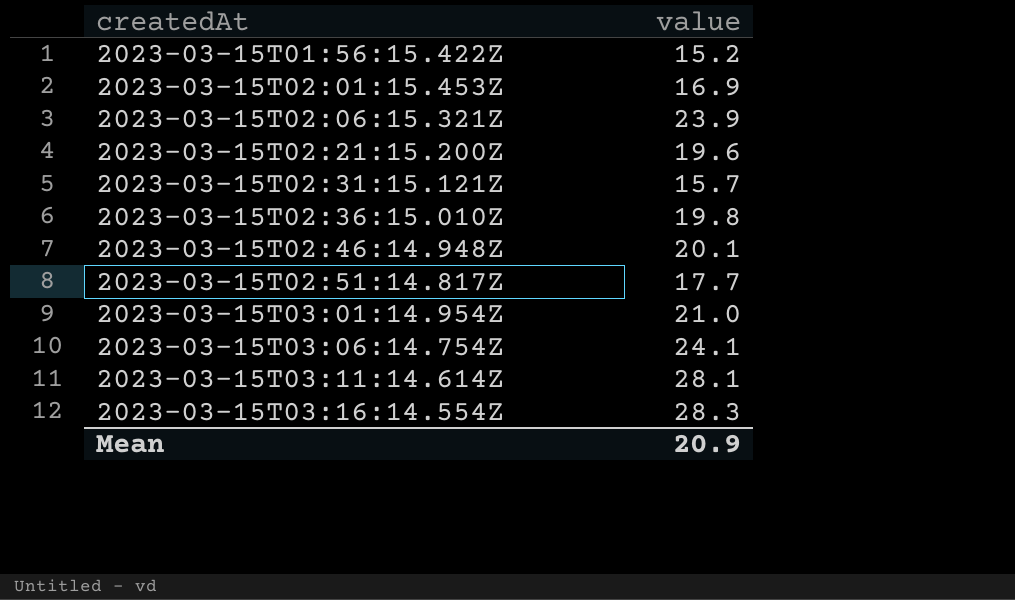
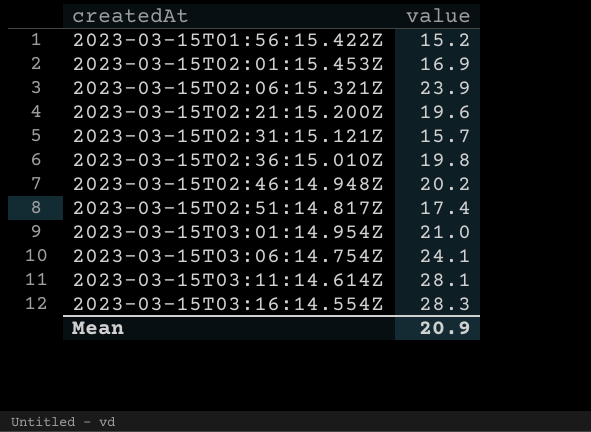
2023-03-15T02:46:14.948Z | value: 20.1 -> 20.2
2023-03-15T02:51:14.817Z | value: 17.7 -> 17.4

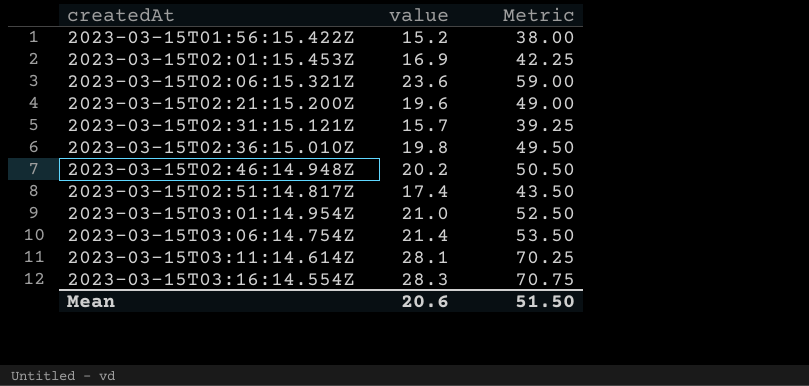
column Metric | formula: none -> [value] * 2.5
2023-03-15T02:06:15.321Z | value: 23.9 -> 23.6
2023-03-15T03:06:14.754Z | value: 24.1 -> 21.4
Mean | value: 20.9 -> 20.6

